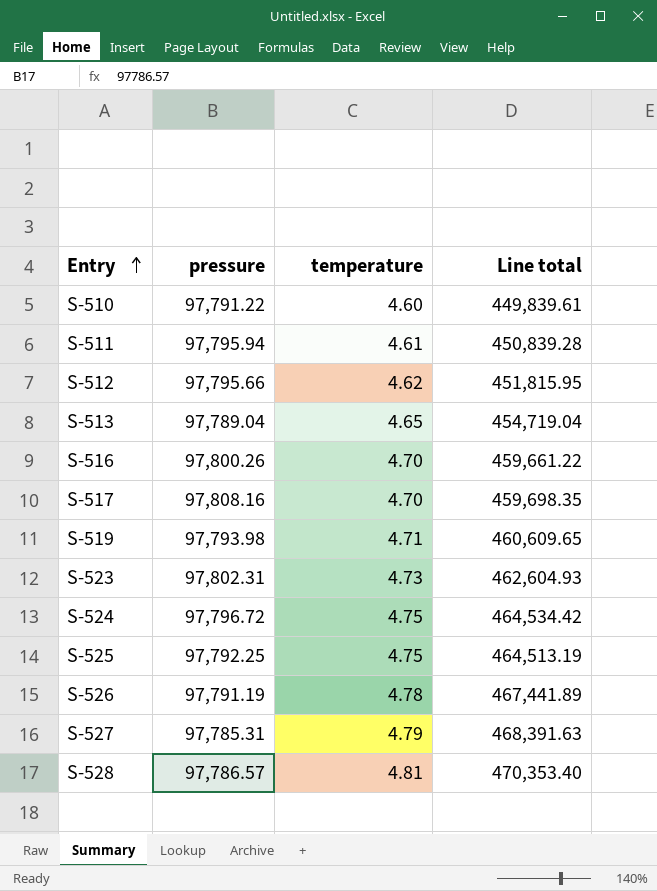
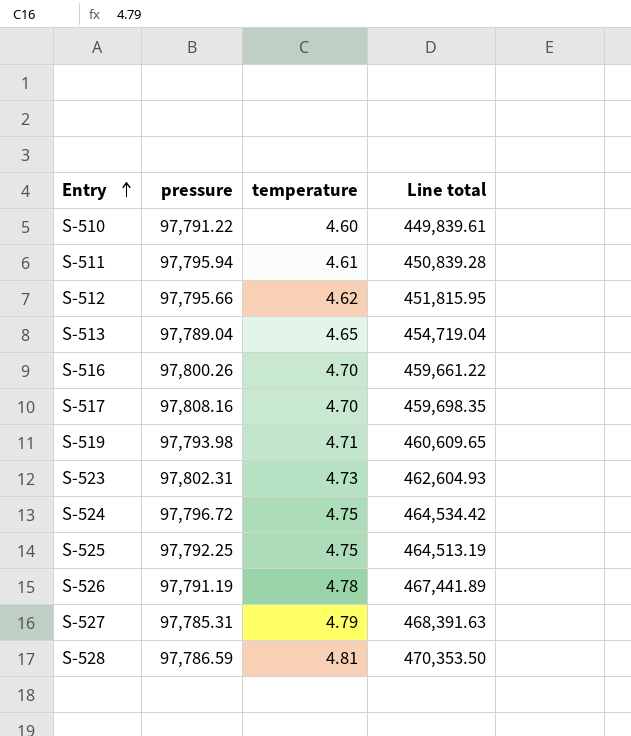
S-528 | pressure: 97,786.57 -> 97,786.59
S-528 | Line total: 470,353.40 -> 470,353.50

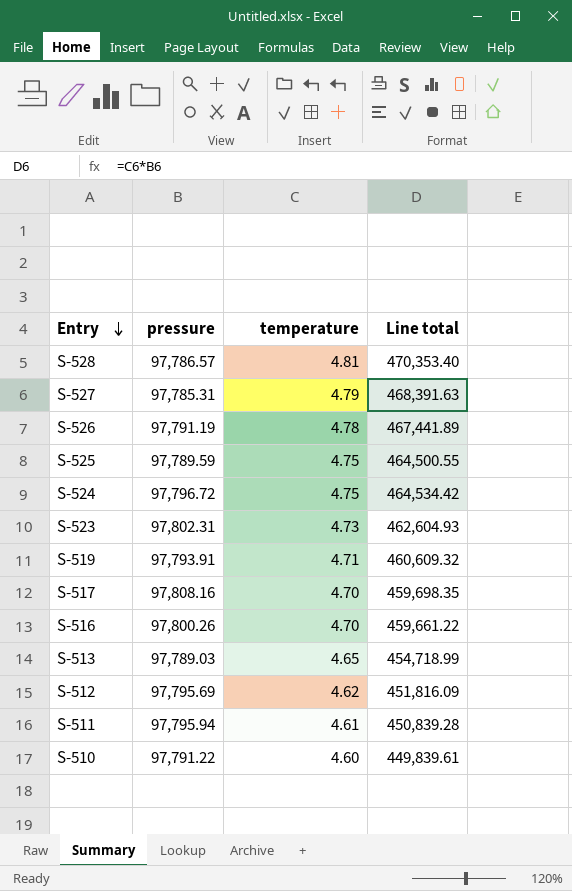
row order: Entry ascending -> Entry descending
S-528 | pressure: 97,786.59 -> 97,786.57
S-528 | Line total: 470,353.50 -> 470,353.40
S-525 | pressure: 97,792.25 -> 97,789.59
S-525 | Line total: 464,513.19 -> 464,500.55
S-519 | pressure: 97,793.98 -> 97,793.91
S-519 | Line total: 460,609.65 -> 460,609.32
S-513 | pressure: 97,789.04 -> 97,789.03
S-513 | Line total: 454,719.04 -> 454,718.99
S-512 | pressure: 97,795.66 -> 97,795.69
S-512 | Line total: 451,815.95 -> 451,816.09

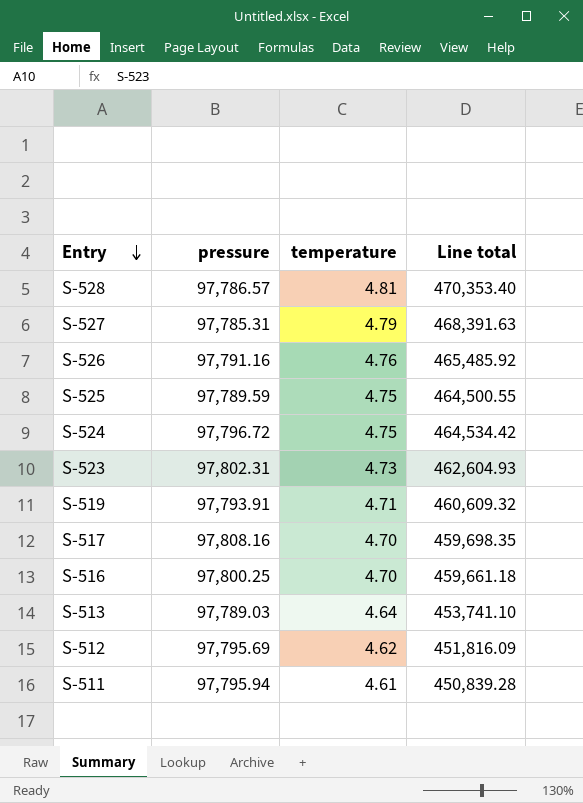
row S-510: 97,791.22 | 4.60 | 449,839.61 -> none
S-526 | pressure: 97,791.19 -> 97,791.16
S-526 | temperature: 4.78 -> 4.76
S-526 | Line total: 467,441.89 -> 465,485.92
S-516 | pressure: 97,800.26 -> 97,800.25
S-516 | Line total: 459,661.22 -> 459,661.18
S-513 | temperature: 4.65 -> 4.64
S-513 | Line total: 454,718.99 -> 453,741.10

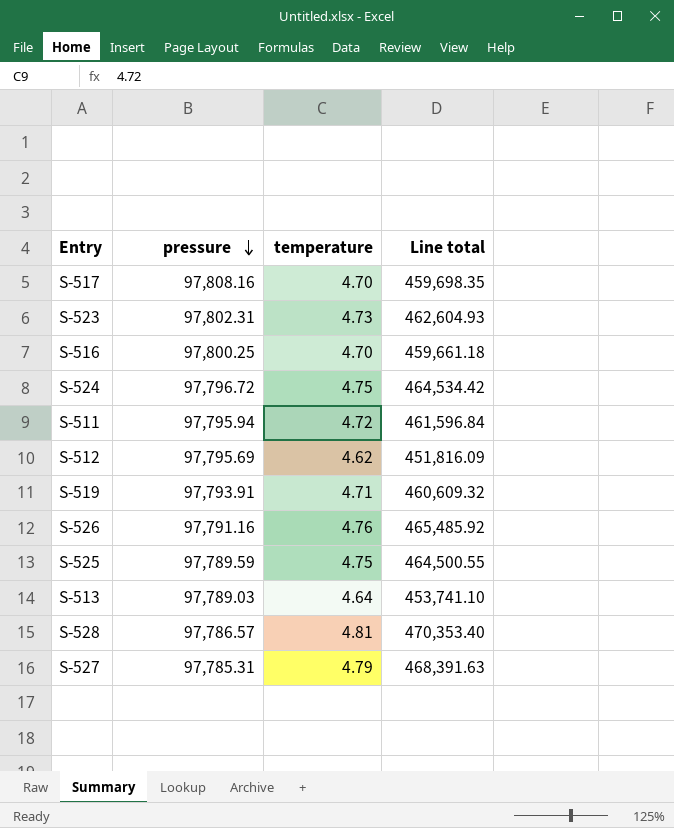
row order: Entry descending -> pressure descending
S-511 | temperature: 4.61 -> 4.72
S-511 | Line total: 450,839.28 -> 461,596.84

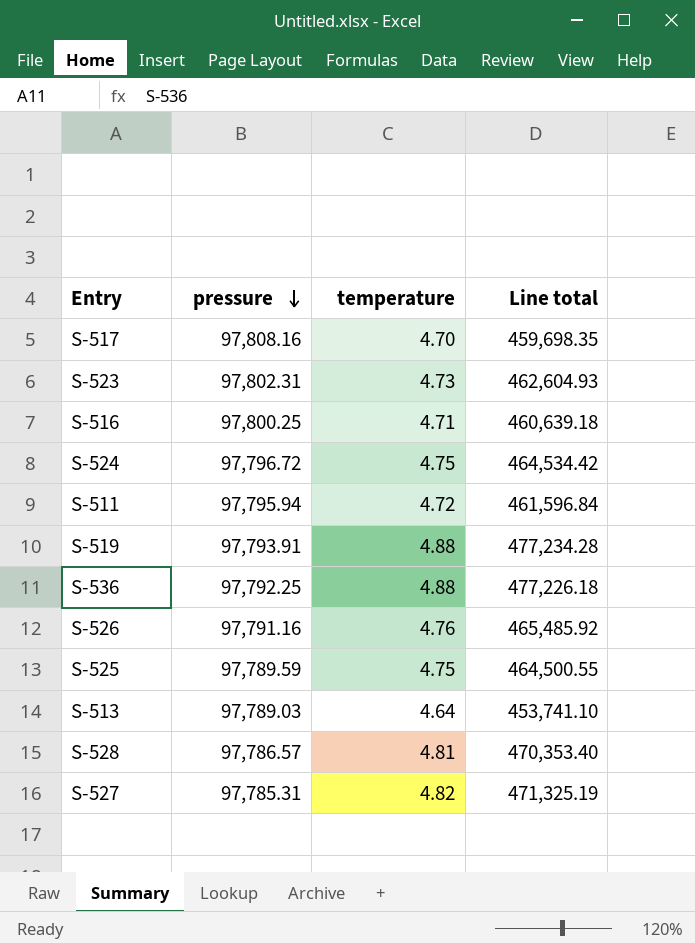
row S-512: 97,795.69 | 4.62 | 451,816.09 -> none
S-516 | temperature: 4.70 -> 4.71
S-516 | Line total: 459,661.18 -> 460,639.18
S-519 | temperature: 4.71 -> 4.88
S-519 | Line total: 460,609.32 -> 477,234.28
row S-536: none -> 97,792.25 | 4.88 | 477,226.18
S-527 | temperature: 4.79 -> 4.82
S-527 | Line total: 468,391.63 -> 471,325.19

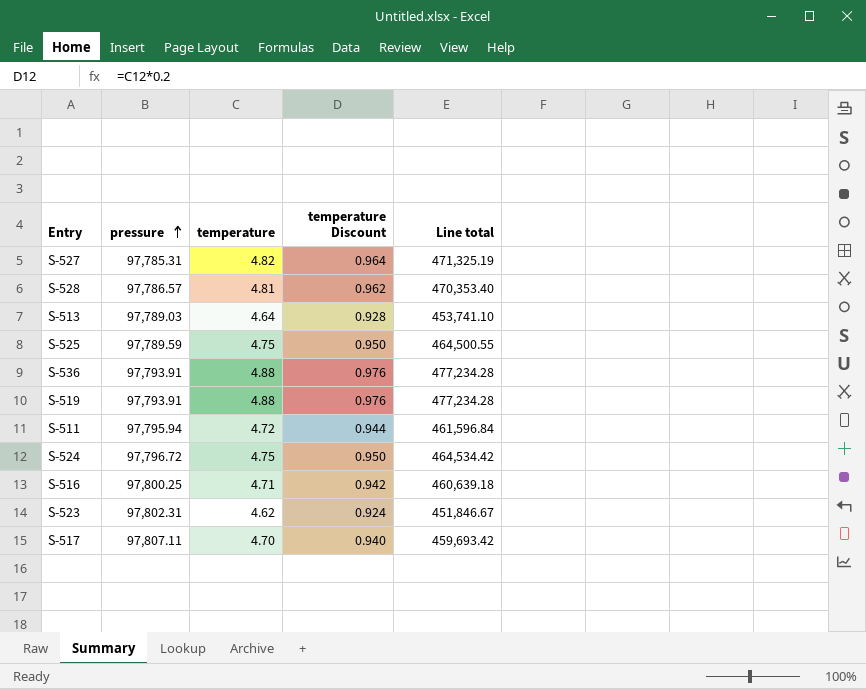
row order: pressure descending -> pressure ascending
column temperature Discount | formula: none -> [temperature] * 0.2
row S-526: 97,791.16 | 4.76 | 465,485.92 -> none
S-536 | pressure: 97,792.25 -> 97,793.91
S-536 | Line total: 477,226.18 -> 477,234.28
S-523 | temperature: 4.73 -> 4.62
S-523 | Line total: 462,604.93 -> 451,846.67
S-517 | pressure: 97,808.16 -> 97,807.11
S-517 | Line total: 459,698.35 -> 459,693.42

